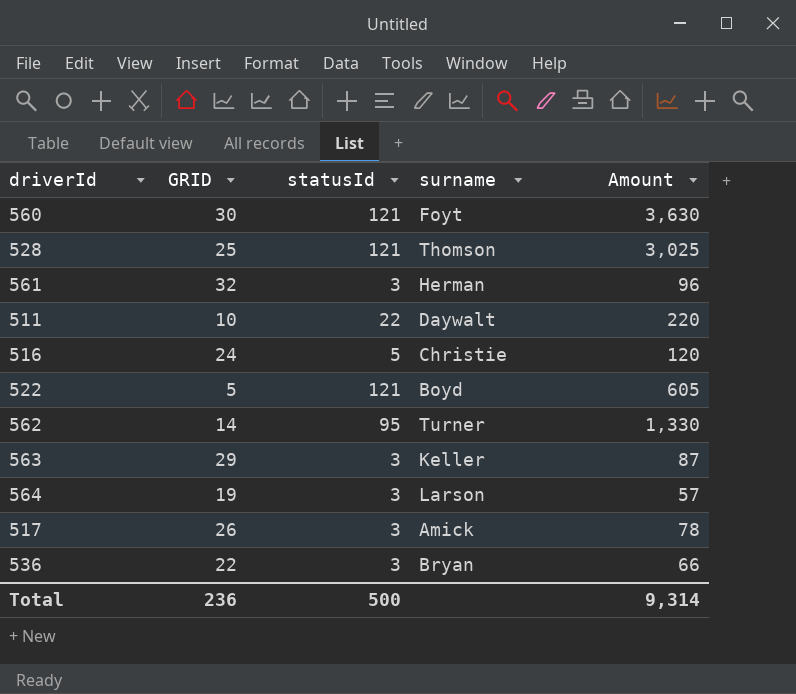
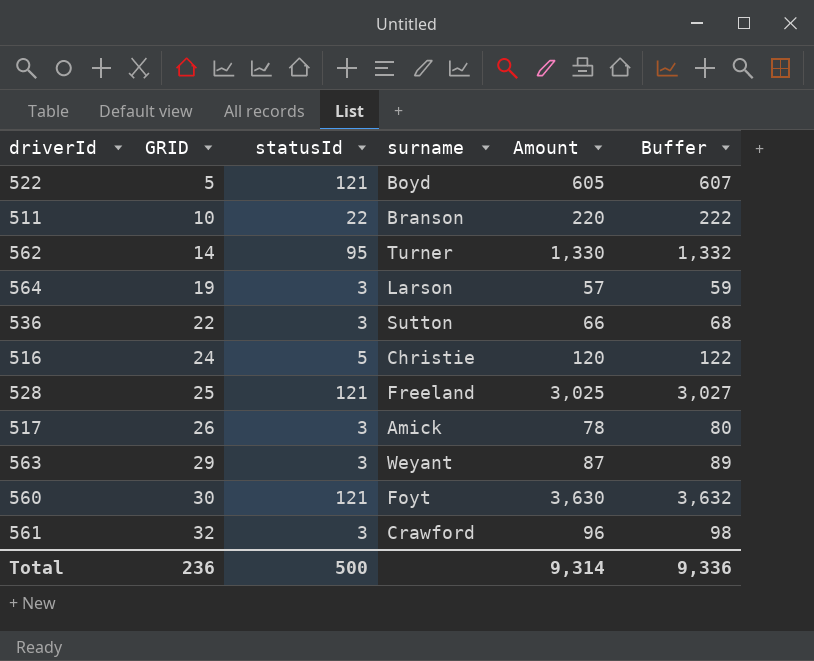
row order: none -> GRID ascending
column Buffer | formula: none -> [Amount] + 2
511 | surname: Daywalt -> Branson
536 | surname: Bryan -> Sutton
528 | surname: Thomson -> Freeland
563 | surname: Keller -> Weyant
561 | surname: Herman -> Crawford

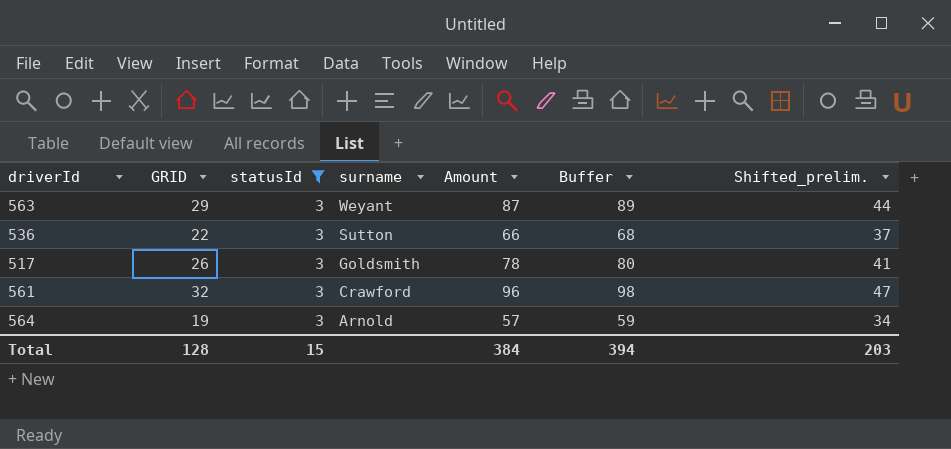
filter: none -> statusId = 3
row order: GRID ascending -> surname descending
column Shifted_prelim. | formula: none -> [GRID] + 15
517 | surname: Amick -> Goldsmith
564 | surname: Larson -> Arnold
Total | GRID: 236 -> 128
Total | statusId: 500 -> 15
Total | Amount: 9,314 -> 384
Total | Buffer: 9,336 -> 394

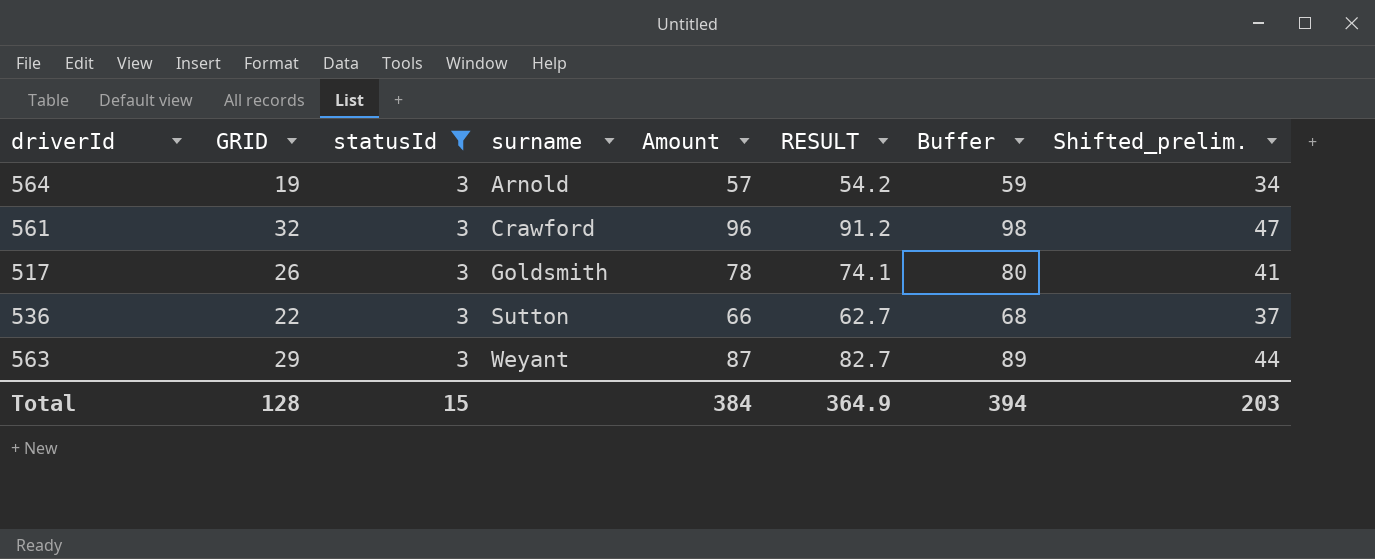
row order: surname descending -> surname ascending
column RESULT | formula: none -> [Amount] * 0.95

